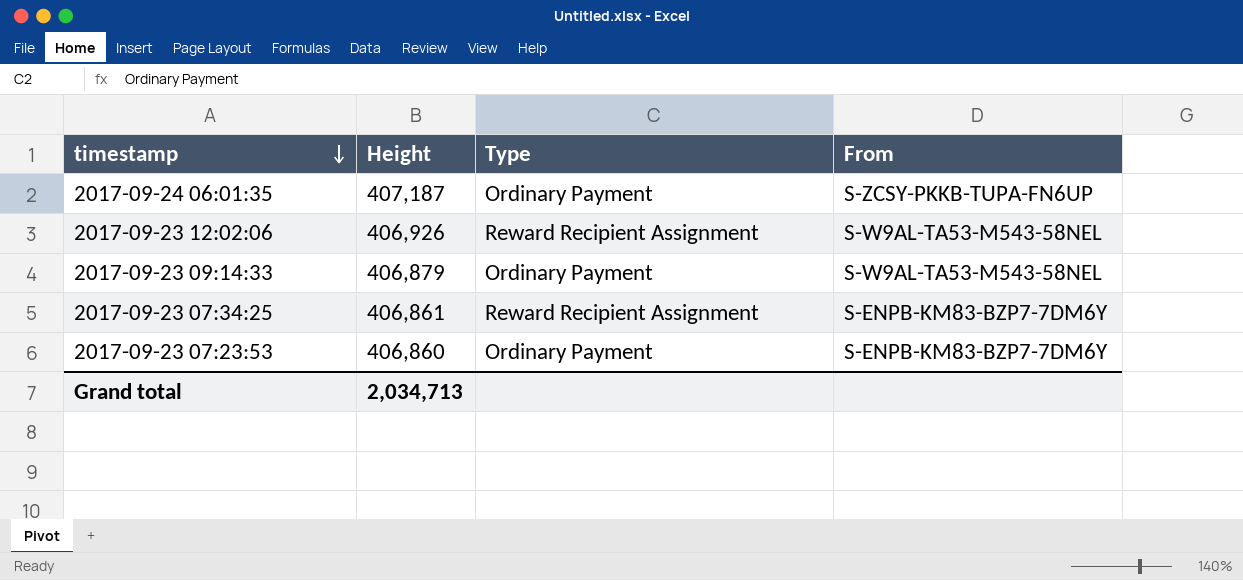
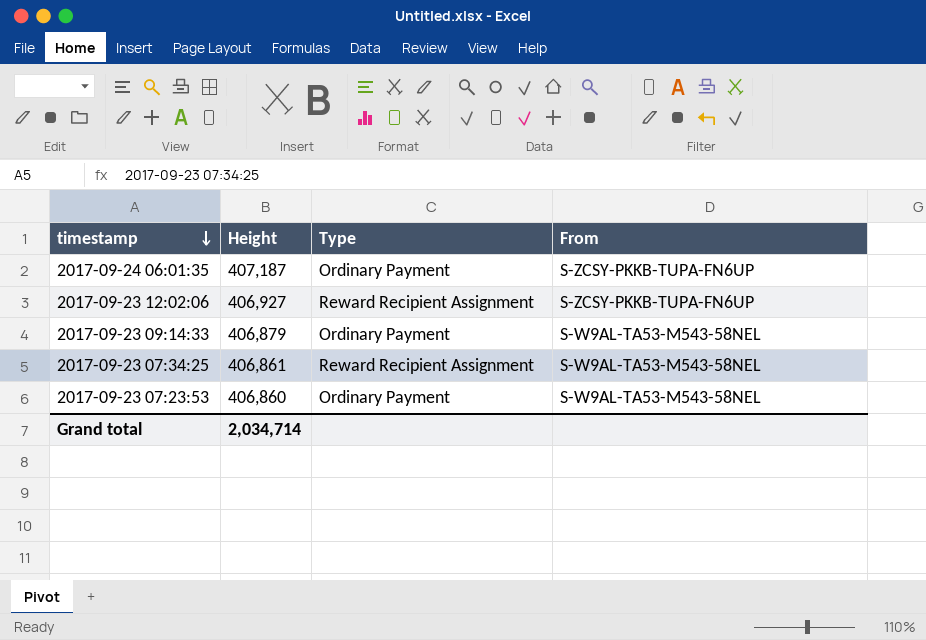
2017-09-23 12:02:06 | Height: 406,926 -> 406,927
2017-09-23 12:02:06 | From: S-W9AL-TA53-M543-58NEL -> S-ZCSY-PKKB-TUPA-FN6UP
2017-09-23 07:34:25 | From: S-ENPB-KM83-BZP7-7DM6Y -> S-W9AL-TA53-M543-58NEL
2017-09-23 07:23:53 | From: S-ENPB-KM83-BZP7-7DM6Y -> S-W9AL-TA53-M543-58NEL
Grand total | Height: 2,034,713 -> 2,034,714

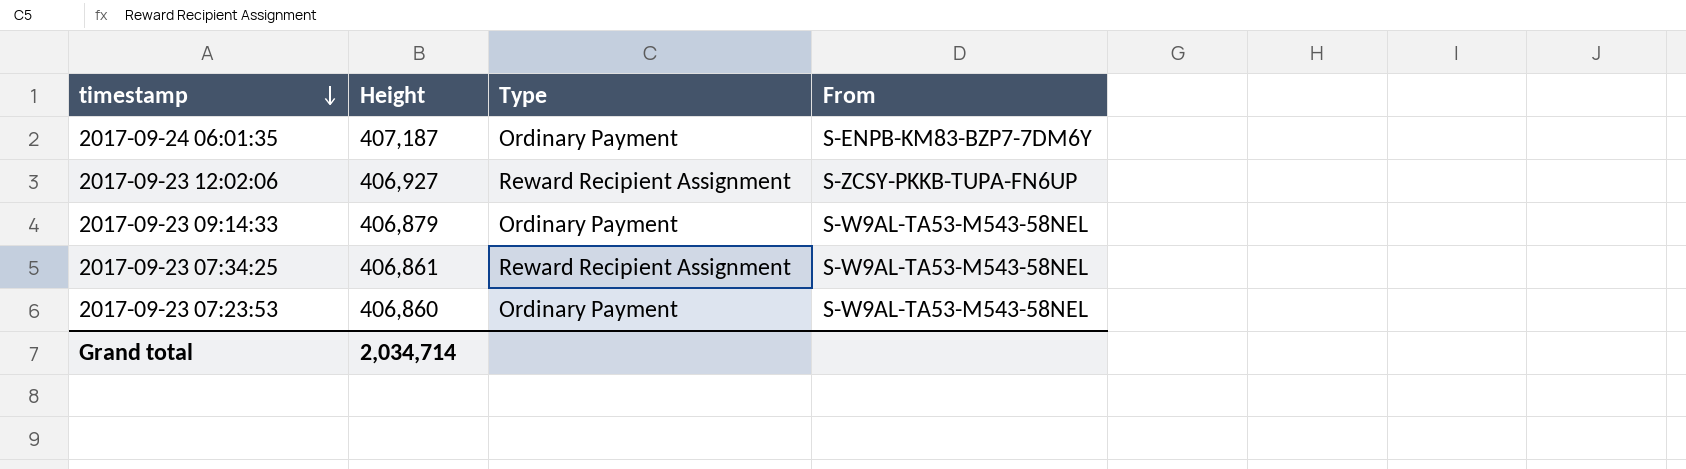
2017-09-24 06:01:35 | From: S-ZCSY-PKKB-TUPA-FN6UP -> S-ENPB-KM83-BZP7-7DM6Y

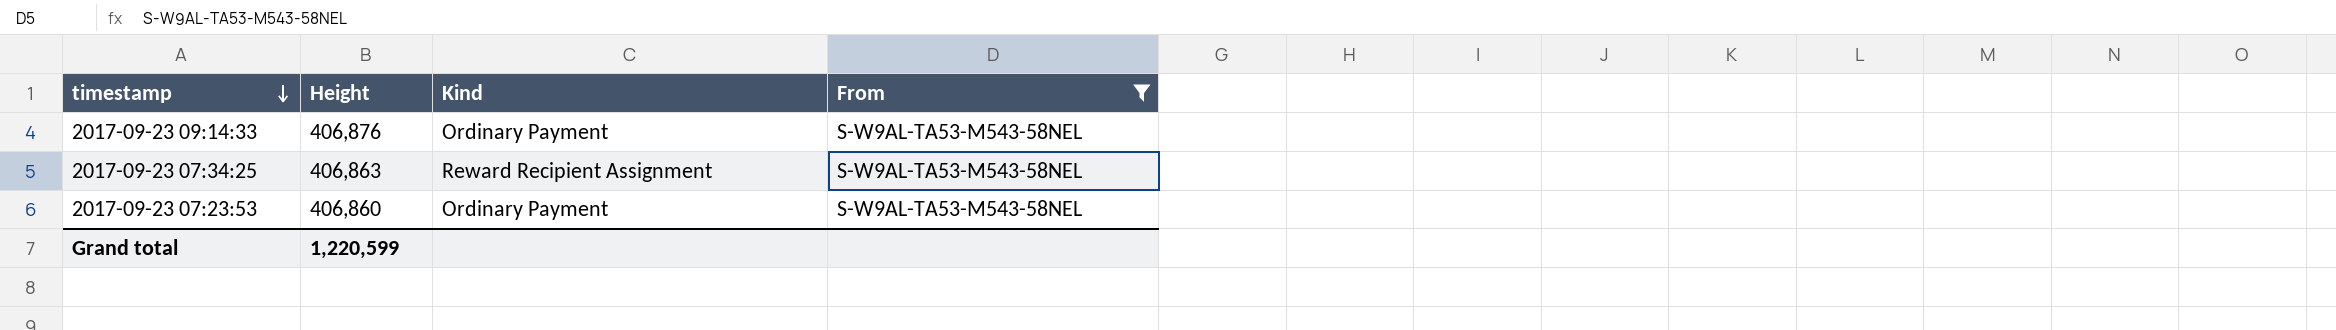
filter: none -> From = S-W9AL-TA53-M543-58NEL
column name: Type -> Kind
2017-09-23 09:14:33 | Height: 406,879 -> 406,876
2017-09-23 07:34:25 | Height: 406,861 -> 406,863
Grand total | Height: 2,034,714 -> 1,220,599

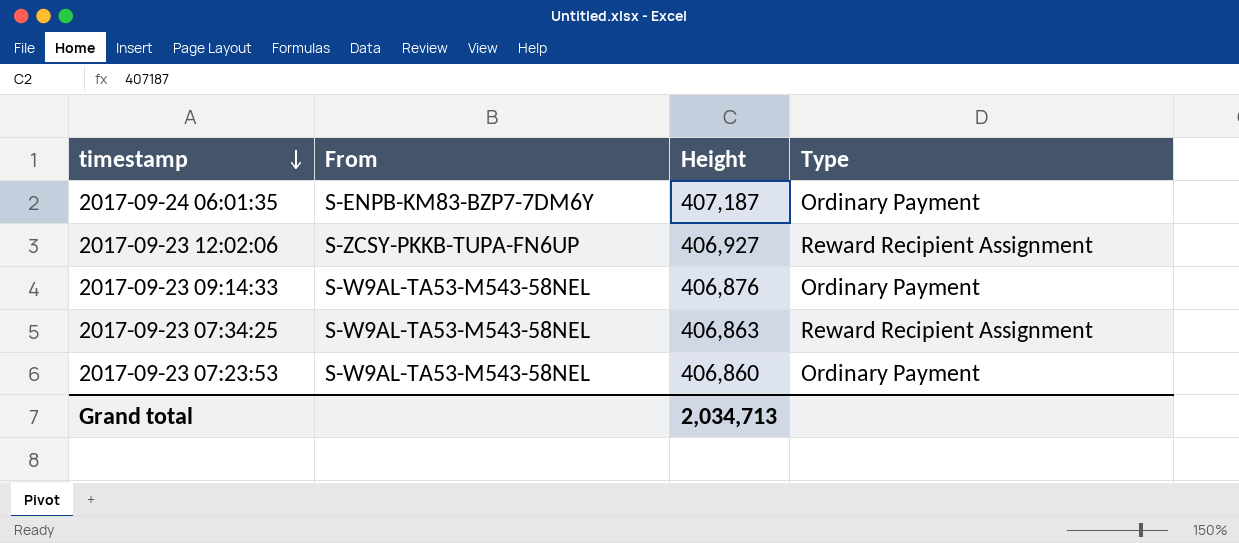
filter: From = S-W9AL-TA53-M543-58NEL -> none
column From | position: 4 -> 2
column name: Kind -> Type
Grand total | Height: 1,220,599 -> 2,034,713

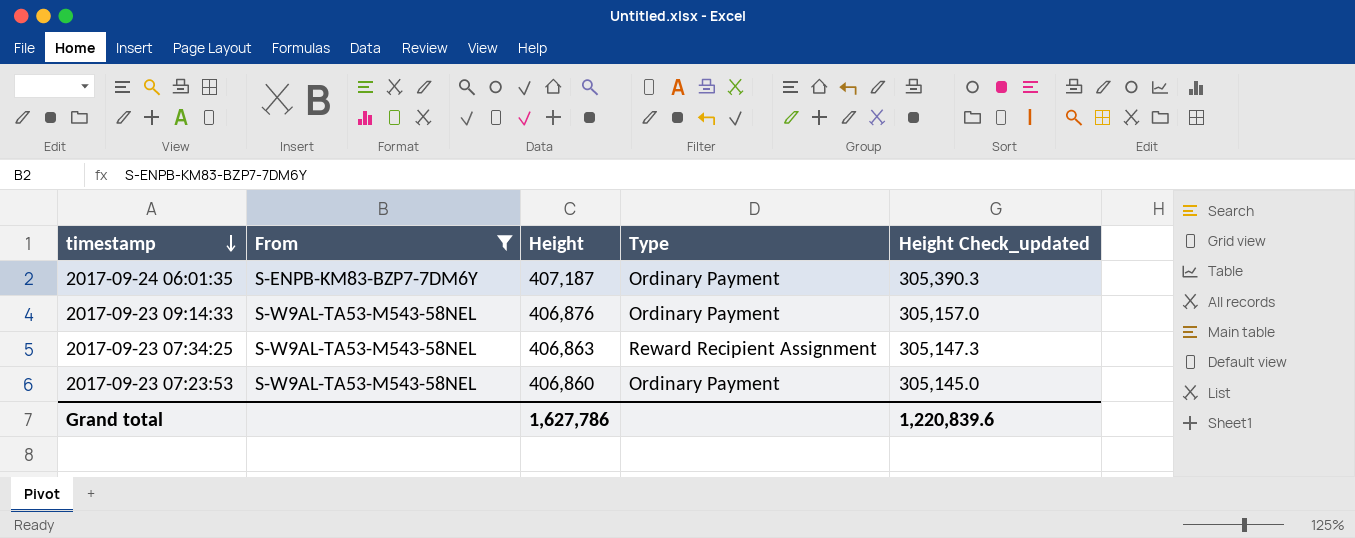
filter: none -> From != S-ZCSY-PKKB-TUPA-FN6UP
column Height Check_updated | formula: none -> [Height] * 0.75
Grand total | Height: 2,034,713 -> 1,627,786

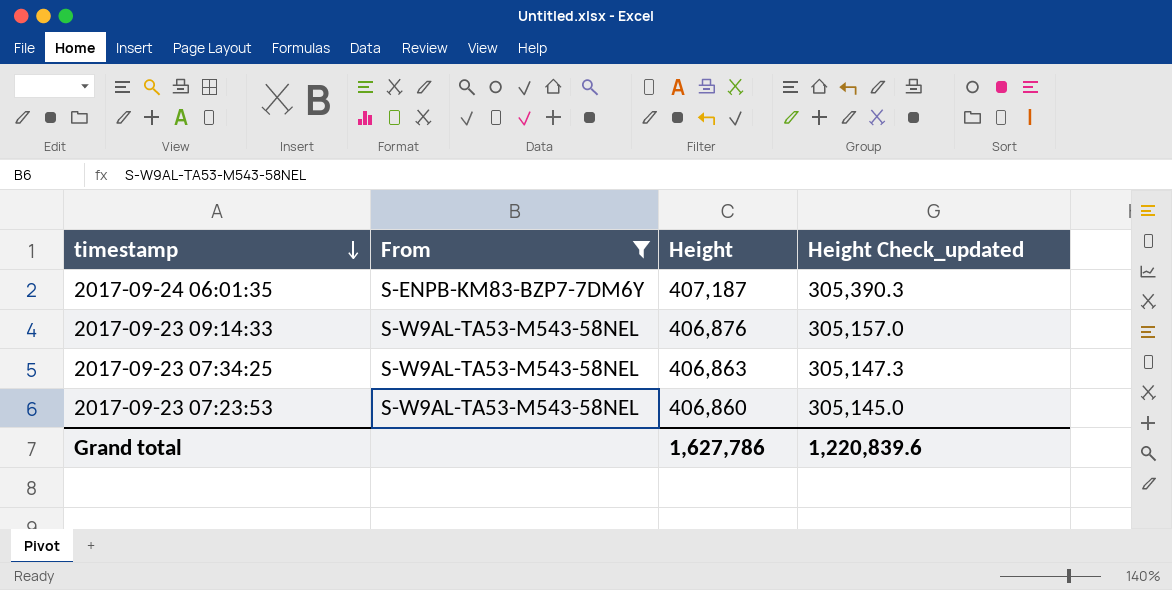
column Type | position: 4 -> none

